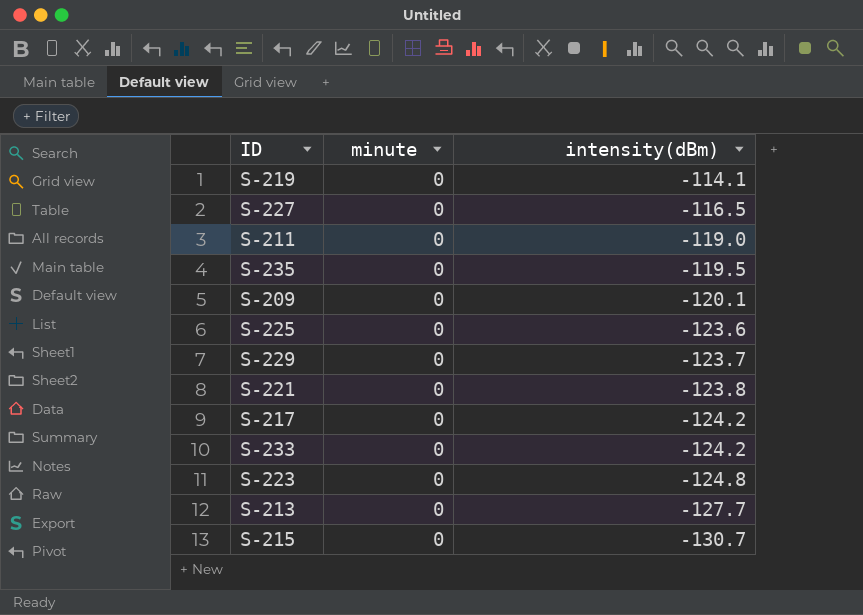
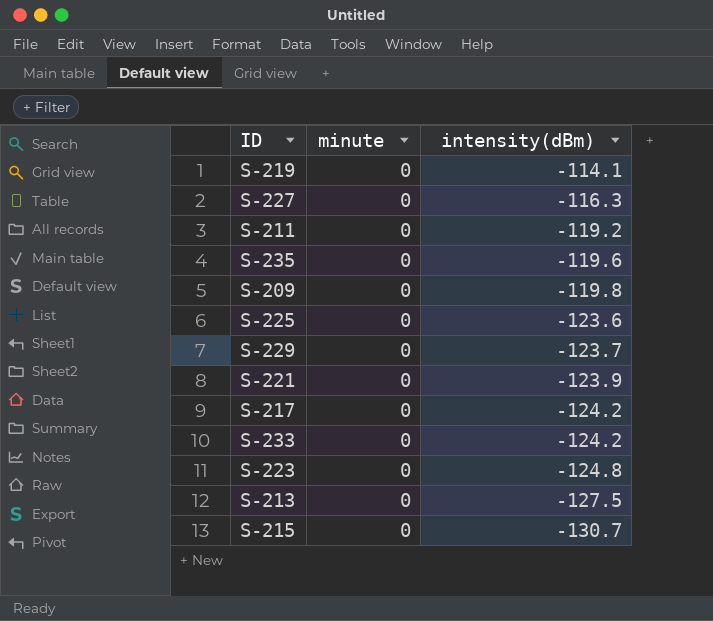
S-227 | intensity(dBm): -116.5 -> -116.3
S-211 | intensity(dBm): -119.0 -> -119.2
S-235 | intensity(dBm): -119.5 -> -119.6
S-209 | intensity(dBm): -120.1 -> -119.8
S-221 | intensity(dBm): -123.8 -> -123.9
S-213 | intensity(dBm): -127.7 -> -127.5

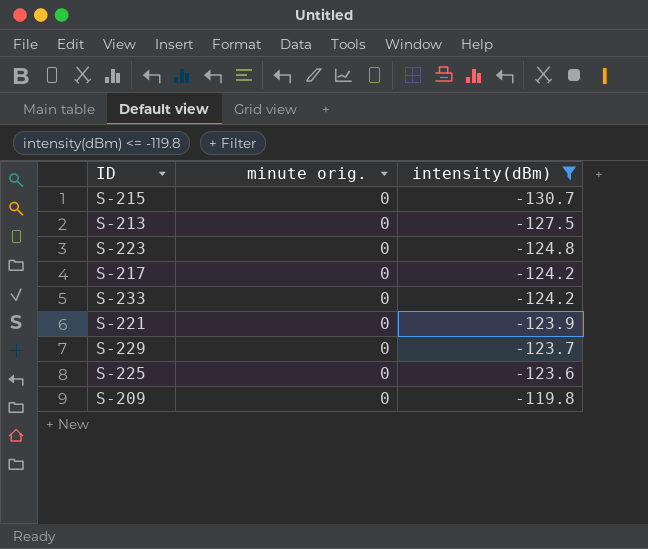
filter: none -> intensity(dBm) <= -119.8
row order: intensity(dBm) descending -> intensity(dBm) ascending
column name: minute -> minute orig.

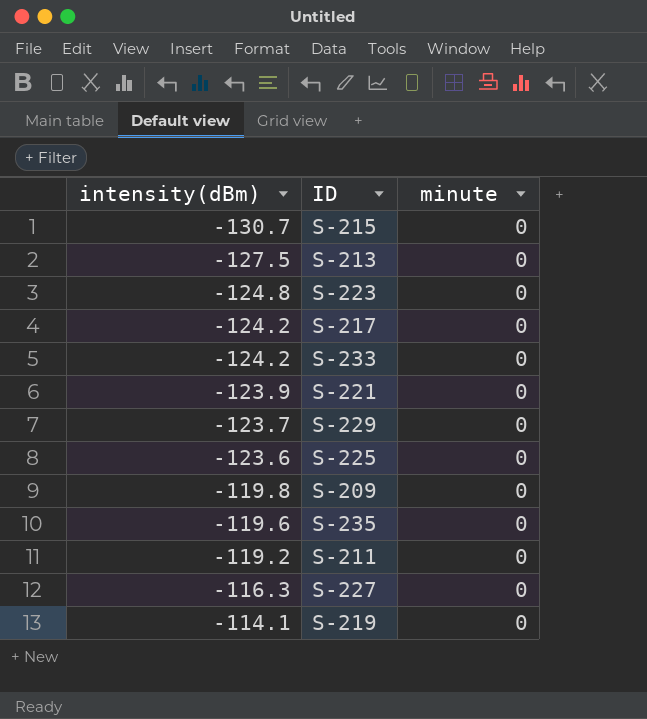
filter: intensity(dBm) <= -119.8 -> none
column intensity(dBm) | position: 3 -> 1
column name: minute orig. -> minute

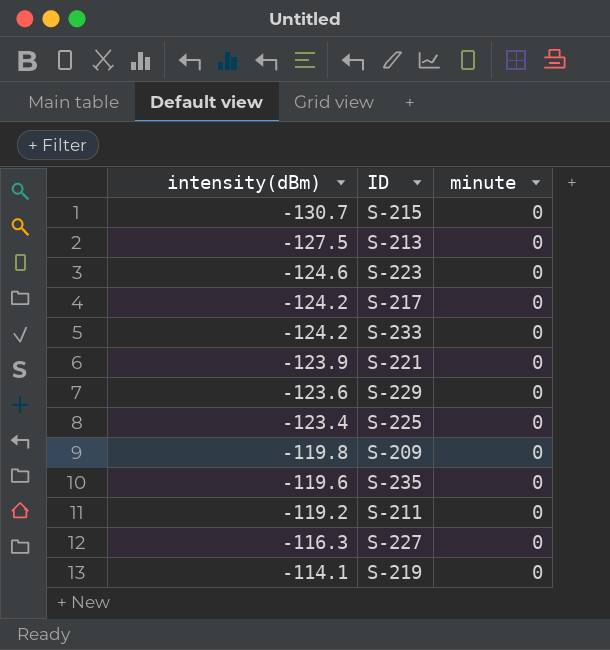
S-223 | intensity(dBm): -124.8 -> -124.6
S-229 | intensity(dBm): -123.7 -> -123.6
S-225 | intensity(dBm): -123.6 -> -123.4

